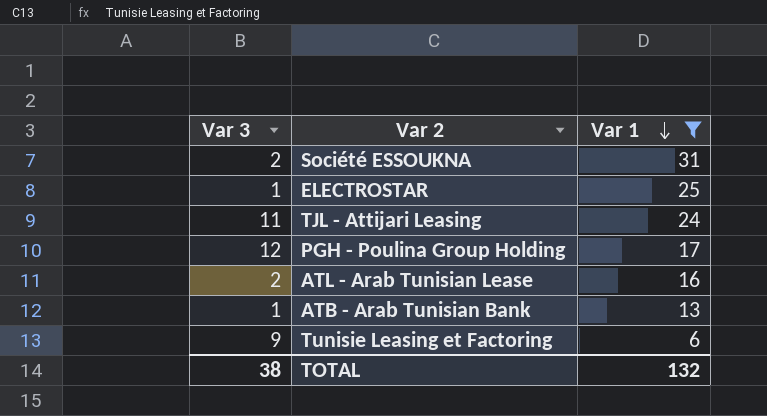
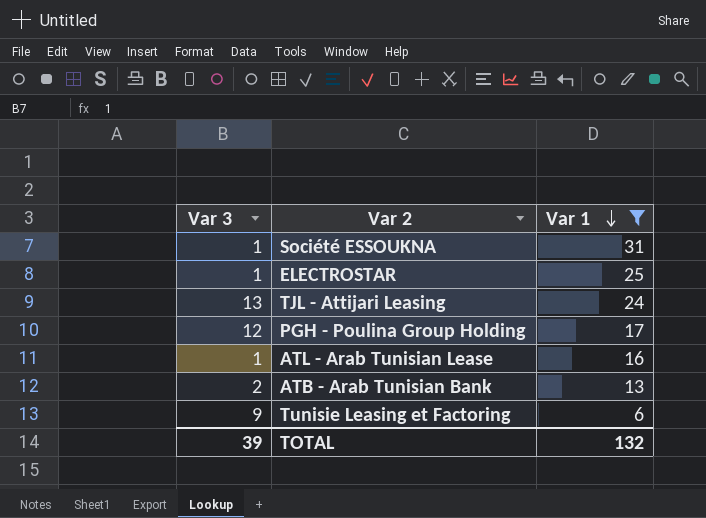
Société ESSOUKNA | Var 3: 2 -> 1
TJL - Attijari Leasing | Var 3: 11 -> 13
ATL - Arab Tunisian Lease | Var 3: 2 -> 1
ATB - Arab Tunisian Bank | Var 3: 1 -> 2
TOTAL | Var 3: 38 -> 39

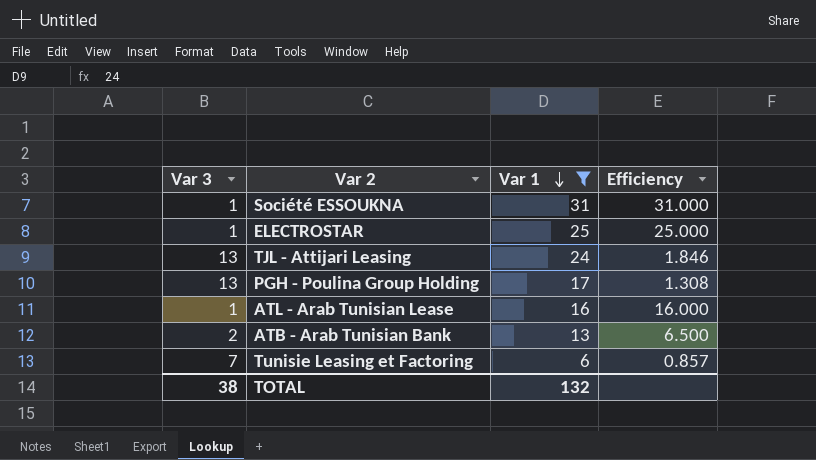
column Efficiency | formula: none -> [Var 1] / [Var 3]
PGH - Poulina Group Holding | Var 3: 12 -> 13
Tunisie Leasing et Factoring | Var 3: 9 -> 7
TOTAL | Var 3: 39 -> 38

